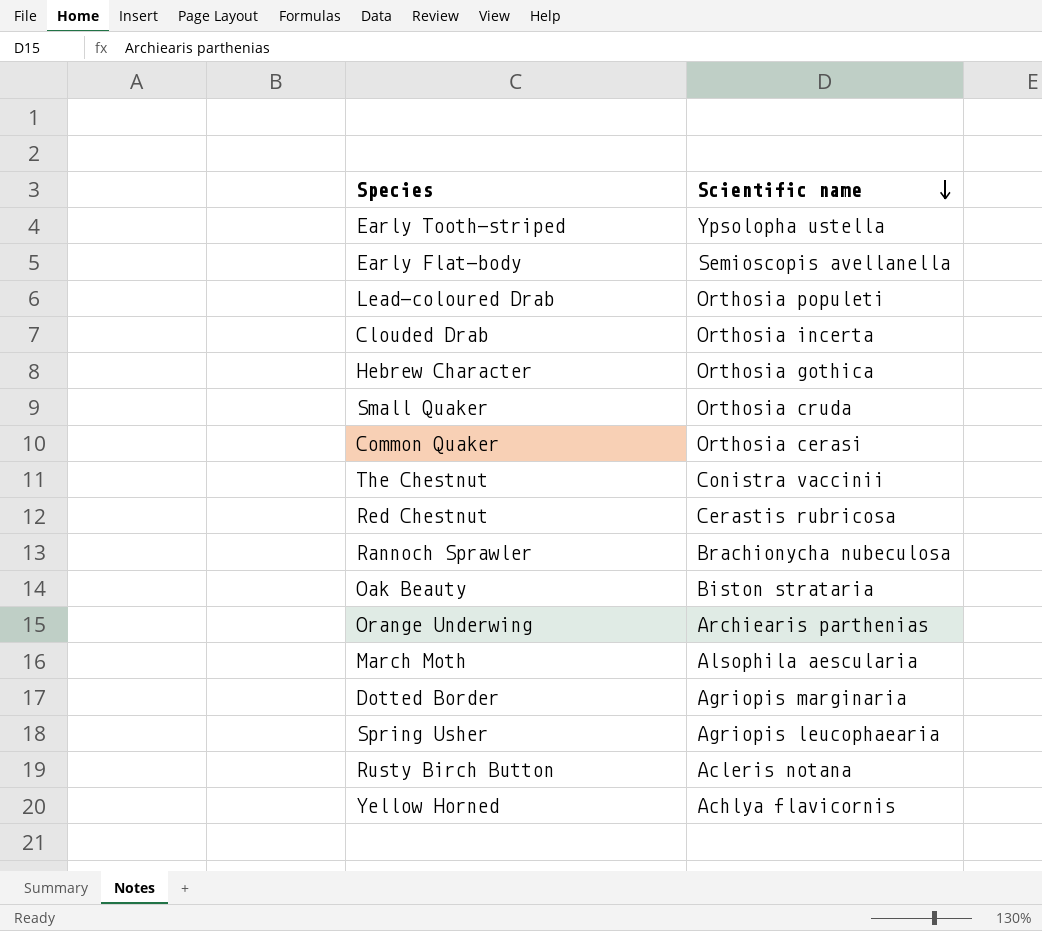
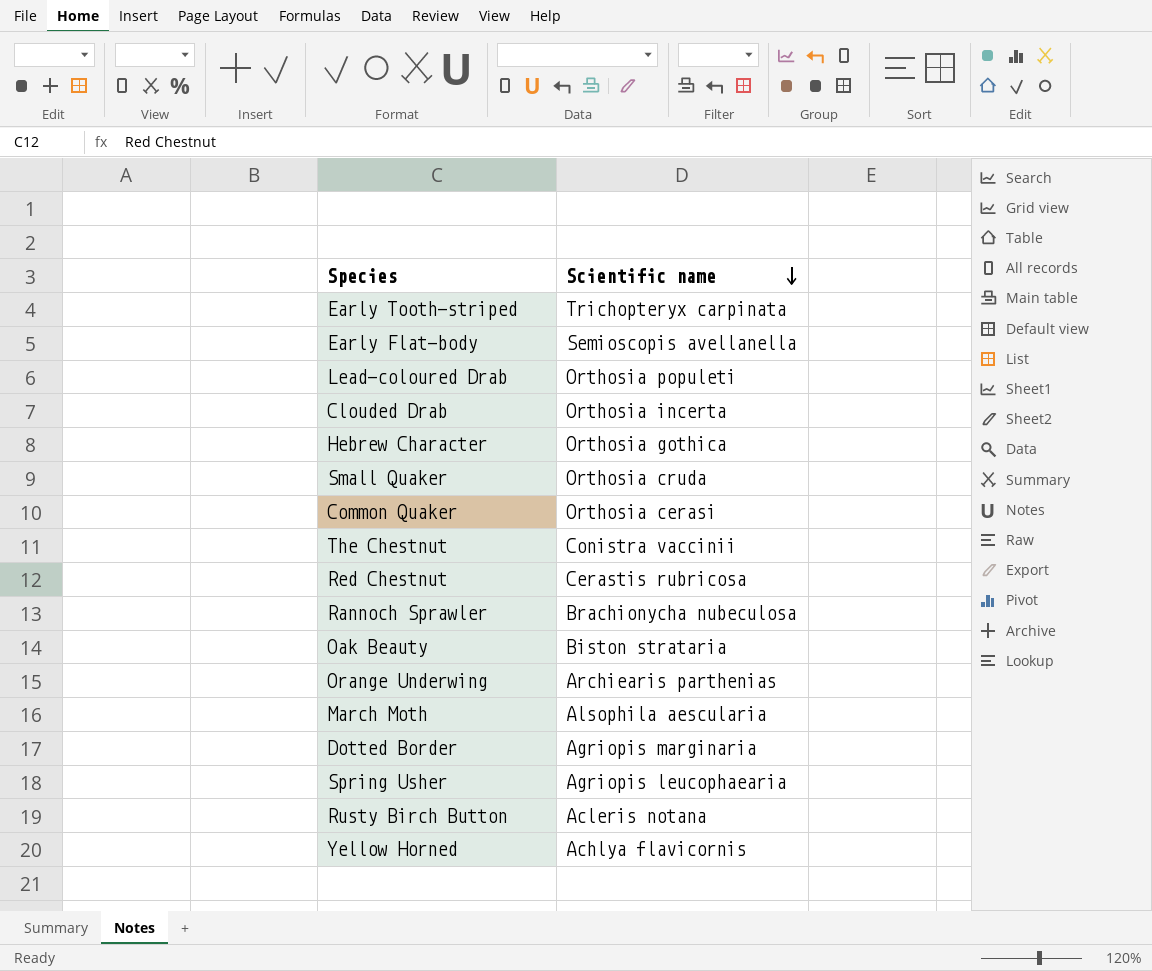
Early Tooth-striped | Scientific name: Ypsolopha ustella -> Trichopteryx carpinata

